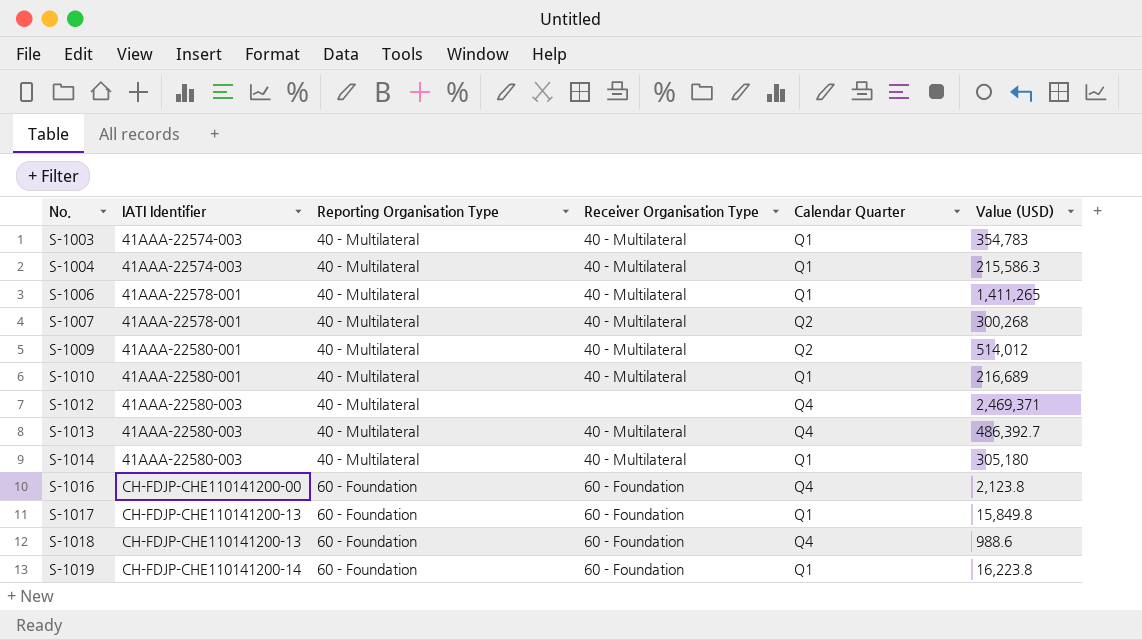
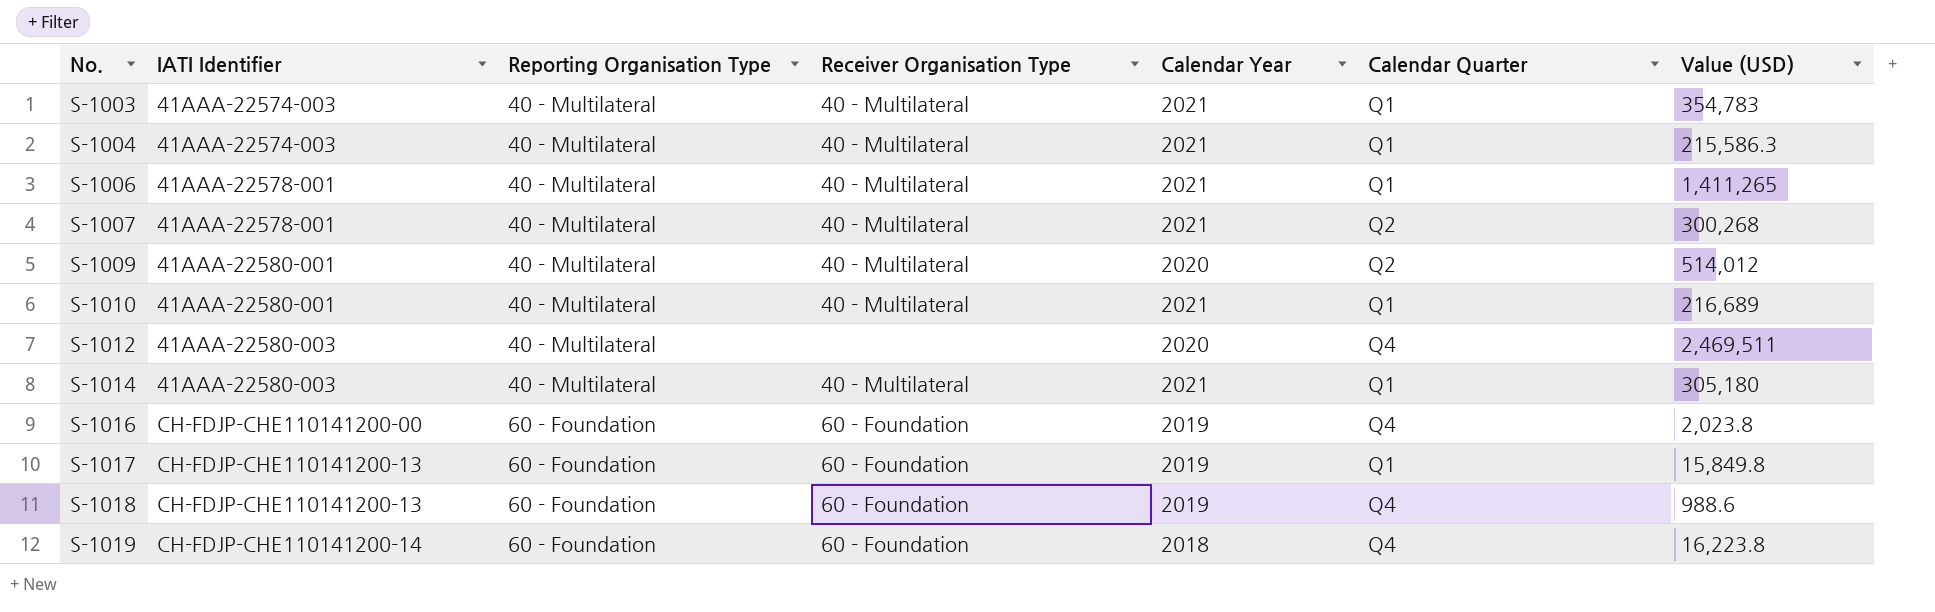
column Calendar Year | position: none -> 5
row S-1013: 41AAA-22580-003 | 40 - Multilateral | 40 - Multilateral | Q4 | 486,392.7 -> none
S-1012 | Value (USD): 2,469,371 -> 2,469,511
S-1016 | Value (USD): 2,123.8 -> 2,023.8
S-1019 | Calendar Quarter: Q1 -> Q4

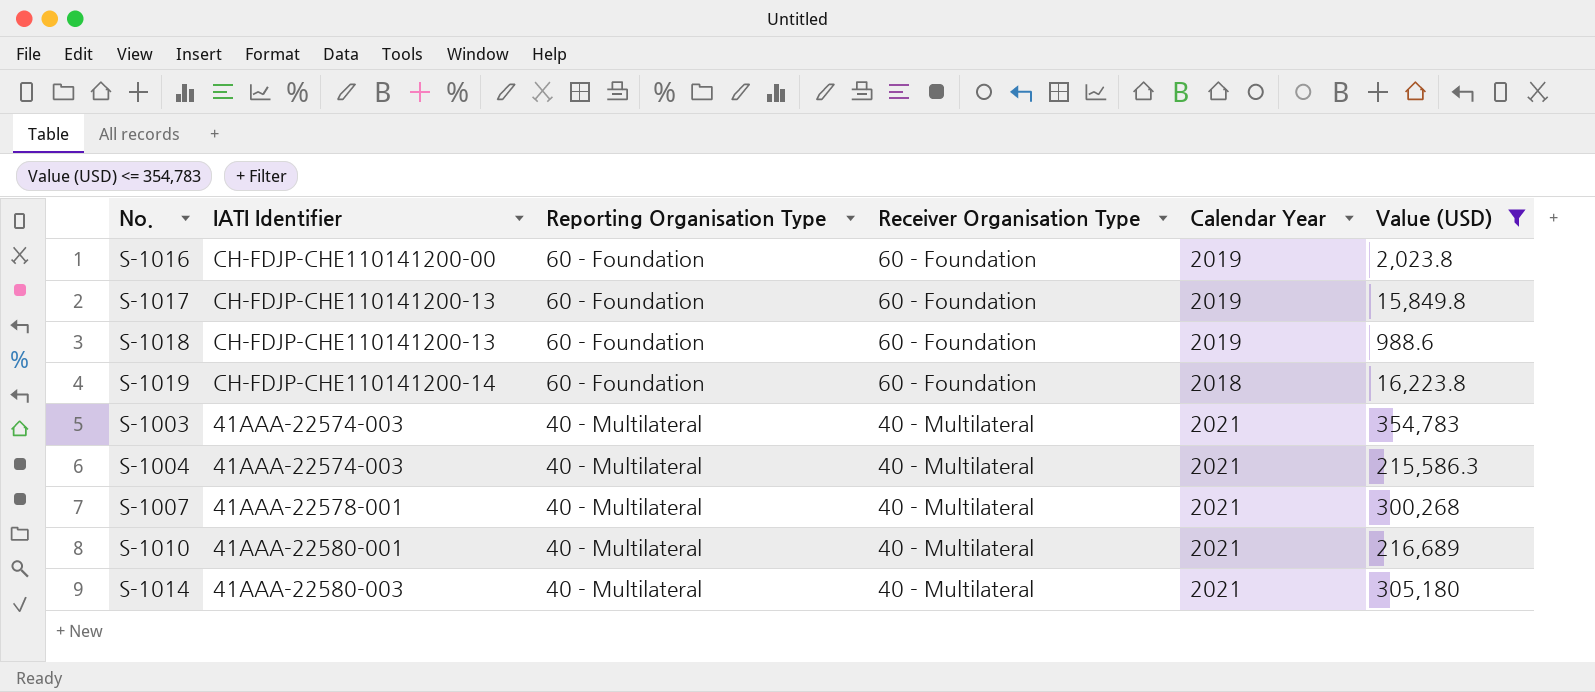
filter: none -> Value (USD) <= 354,783
row order: No. ascending -> Reporting Organisation Type descending
column Calendar Quarter | position: 6 -> none

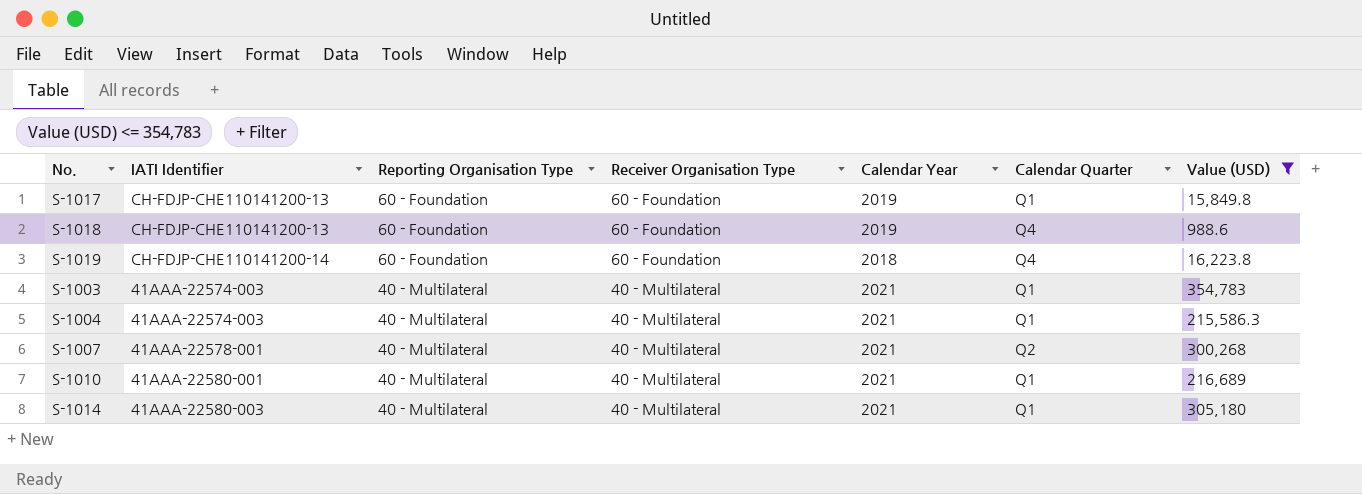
column Calendar Quarter | position: none -> 6
row S-1016: CH-FDJP-CHE110141200-00 | 60 - Foundation | 60 - Foundation | 2019 | 2,023.8 -> none

